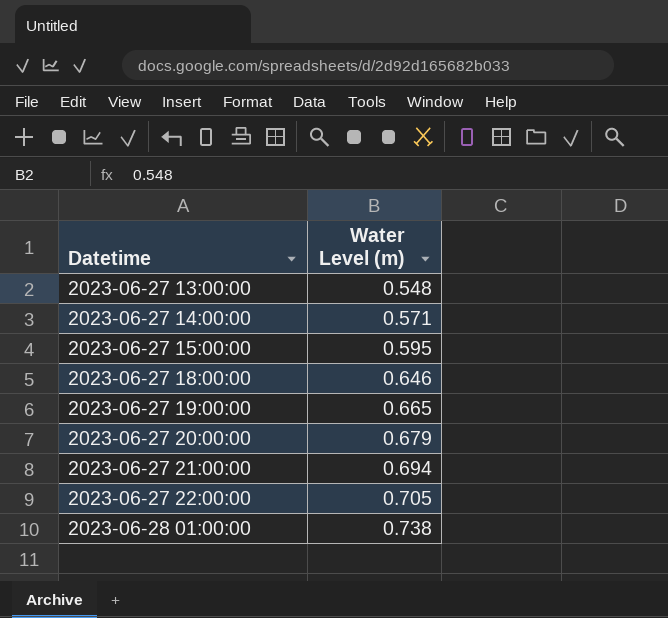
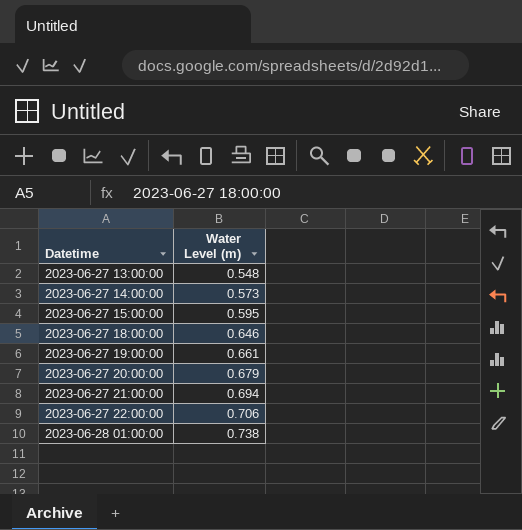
2023-06-27 14:00:00 | Water Level (m): 0.571 -> 0.573
2023-06-27 19:00:00 | Water Level (m): 0.665 -> 0.661
2023-06-27 22:00:00 | Water Level (m): 0.705 -> 0.706

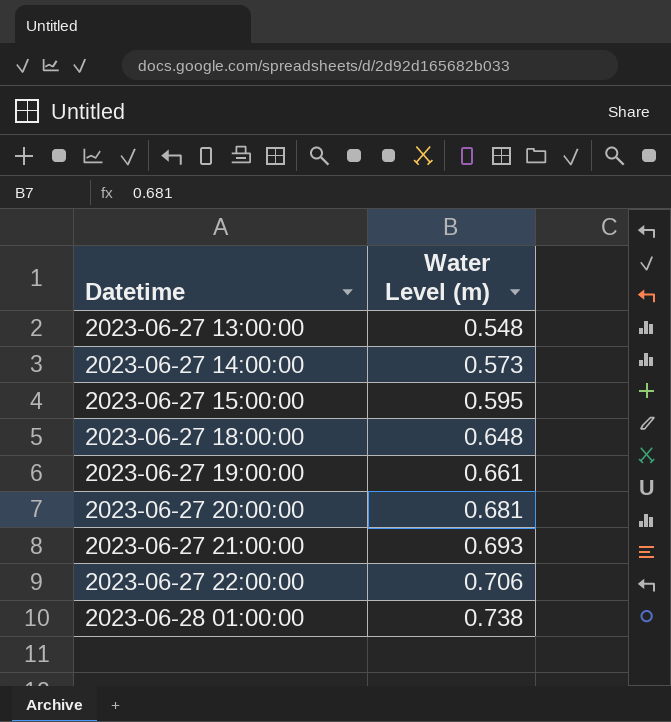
2023-06-27 18:00:00 | Water Level (m): 0.646 -> 0.648
2023-06-27 20:00:00 | Water Level (m): 0.679 -> 0.681
2023-06-27 21:00:00 | Water Level (m): 0.694 -> 0.693

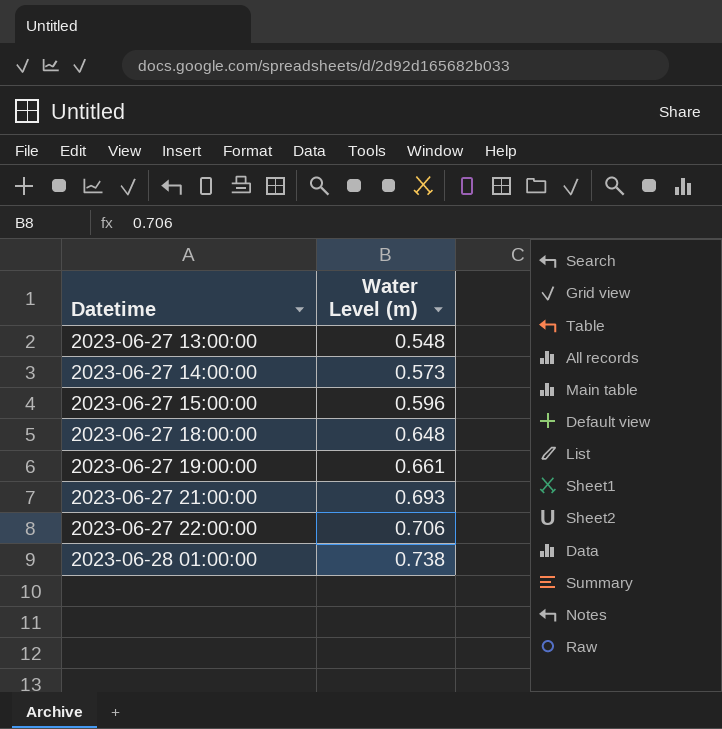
row 2023-06-27 20:00:00: 0.681 -> none
2023-06-27 15:00:00 | Water Level (m): 0.595 -> 0.596

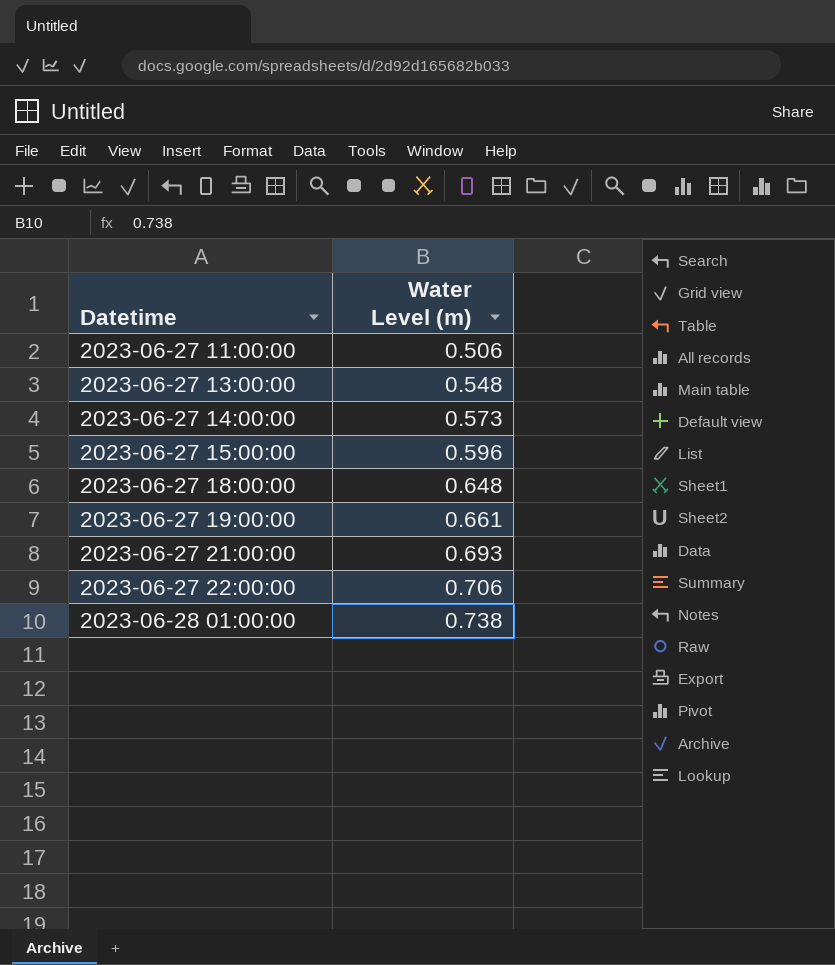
row 2023-06-27 11:00:00: none -> 0.506

